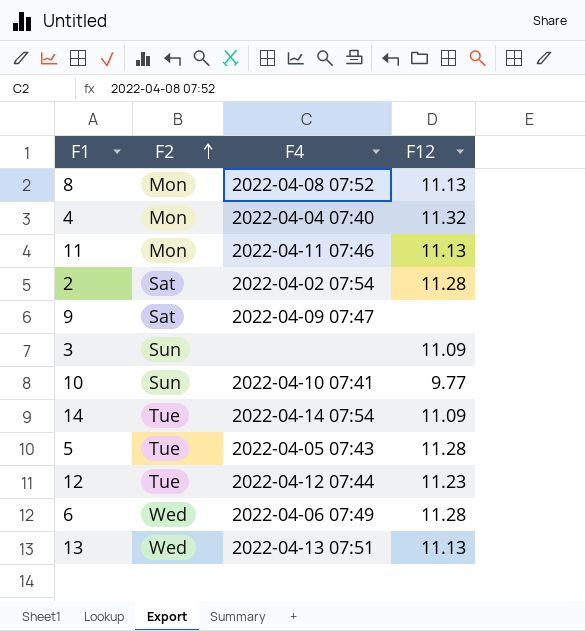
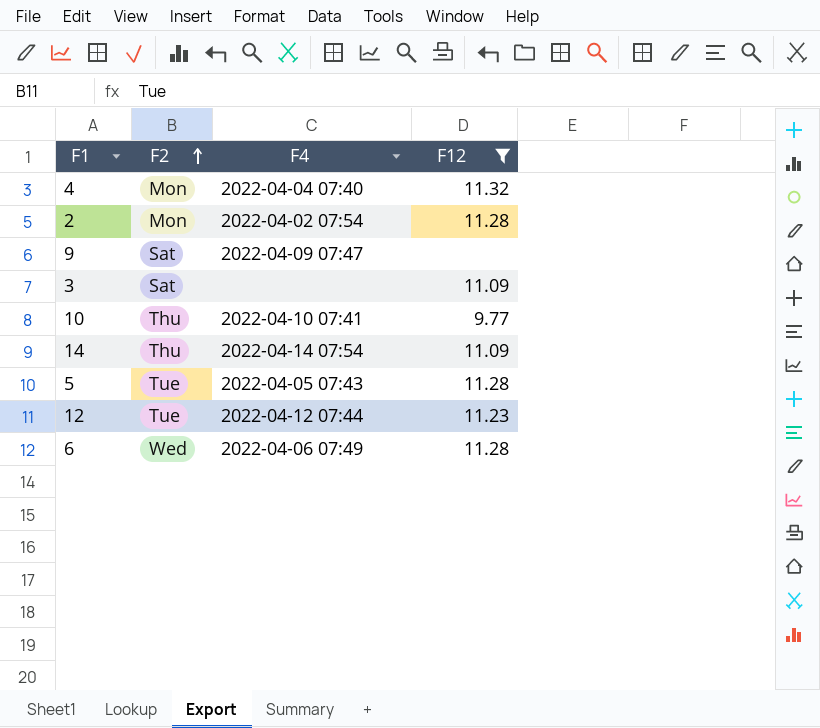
filter: none -> F12 != 11.13
2 | F2: Sat -> Mon
3 | F2: Sun -> Sat
10 | F2: Sun -> Thu
14 | F2: Tue -> Thu

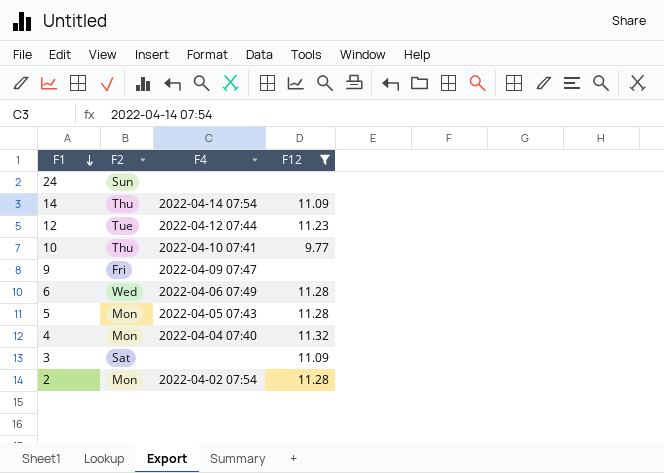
row order: F2 ascending -> F1 descending
row 24: none -> Sun | none | none
9 | F2: Sat -> Fri
5 | F2: Tue -> Mon

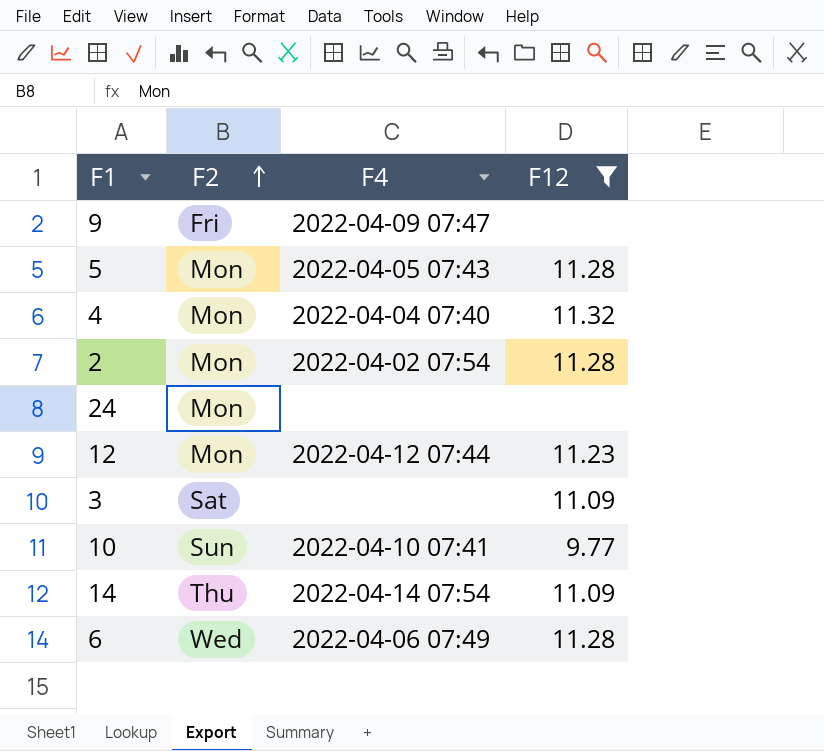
row order: F1 descending -> F2 ascending
24 | F2: Sun -> Mon
12 | F2: Tue -> Mon
10 | F2: Thu -> Sun

